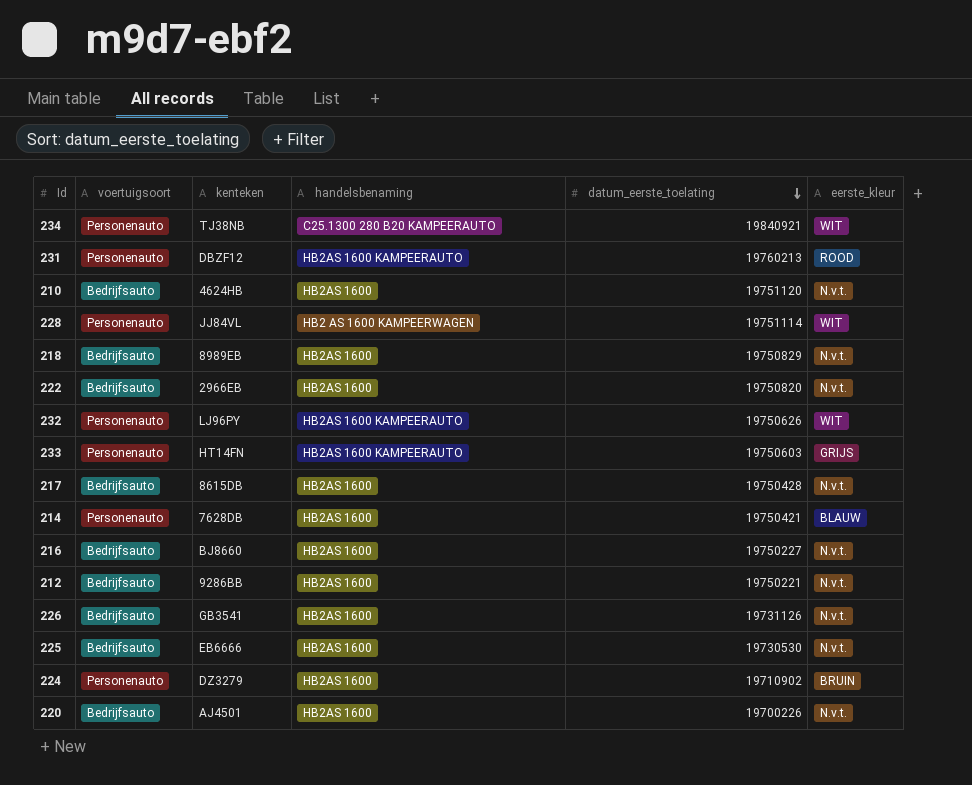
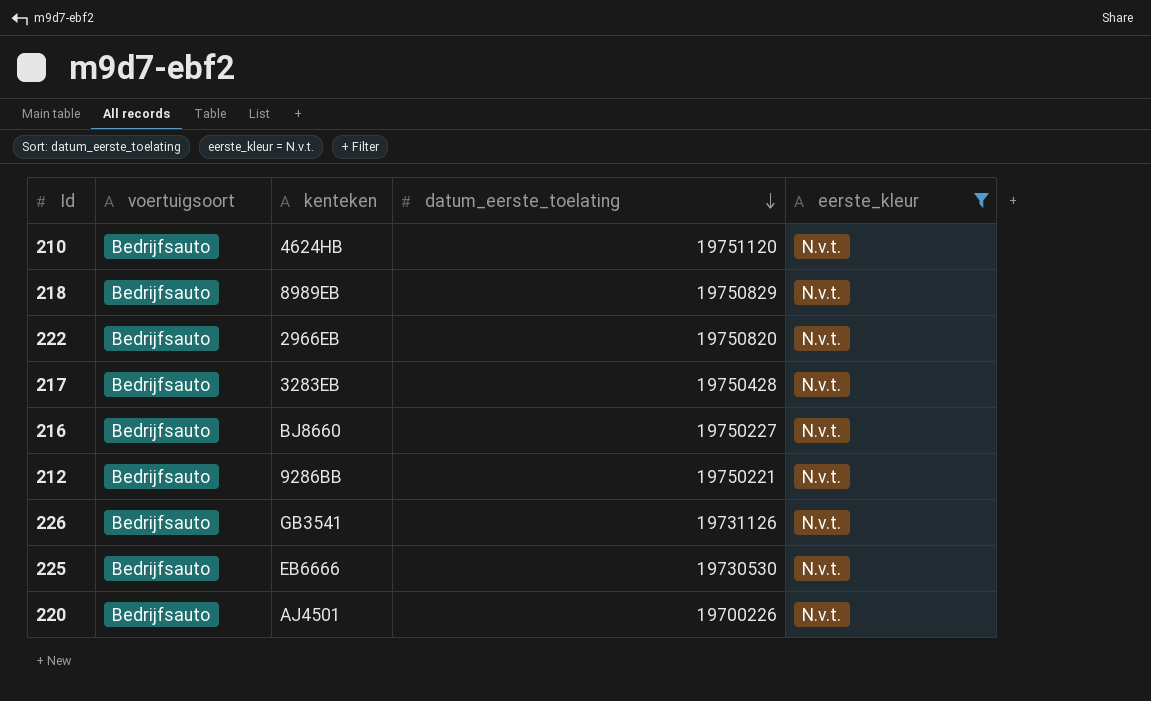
filter: none -> eerste_kleur = N.v.t.
column handelsbenaming | position: 4 -> none
217 | kenteken: 8615DB -> 3283EB

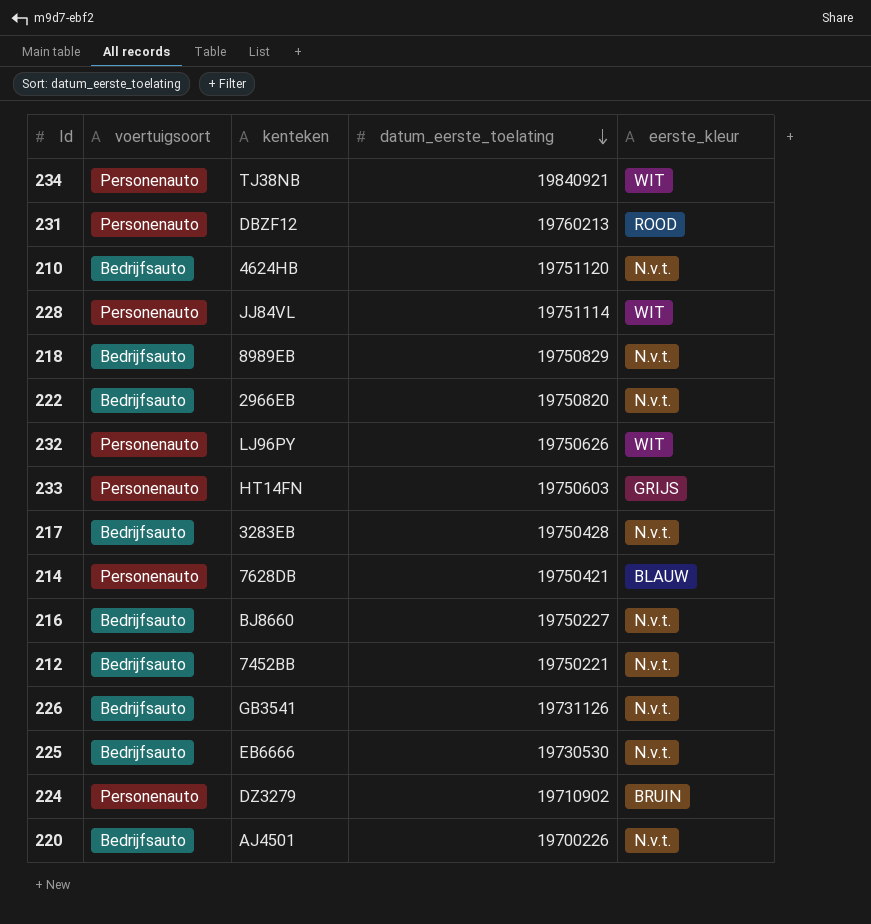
filter: eerste_kleur = N.v.t. -> none
212 | kenteken: 9286BB -> 7452BB

